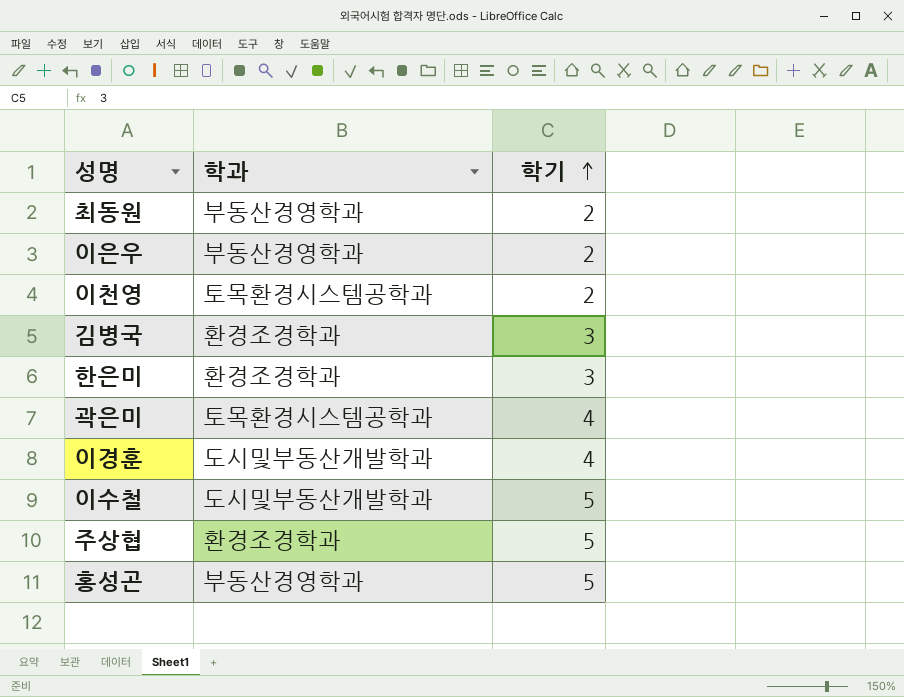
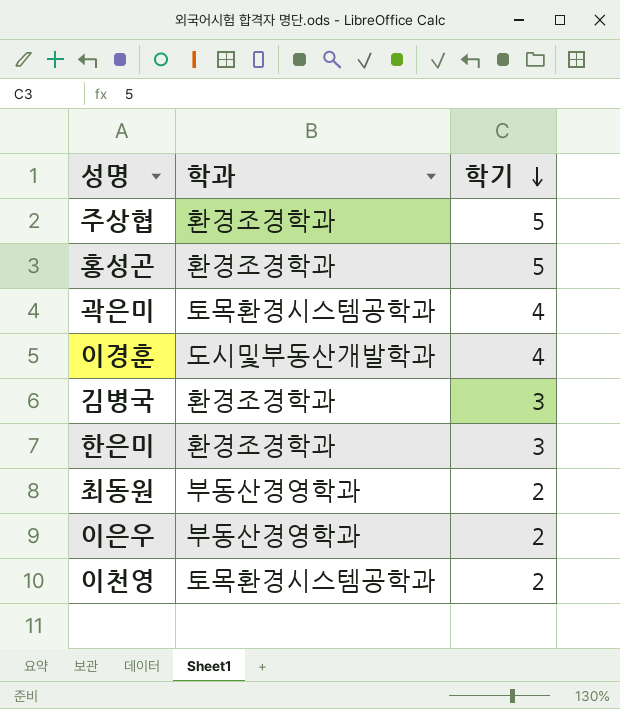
row order: 학기 ascending -> 학기 descending
row 이수철: 도시및부동산개발학과 | 5 -> none
홍성곤 | 학과: 부동산경영학과 -> 환경조경학과

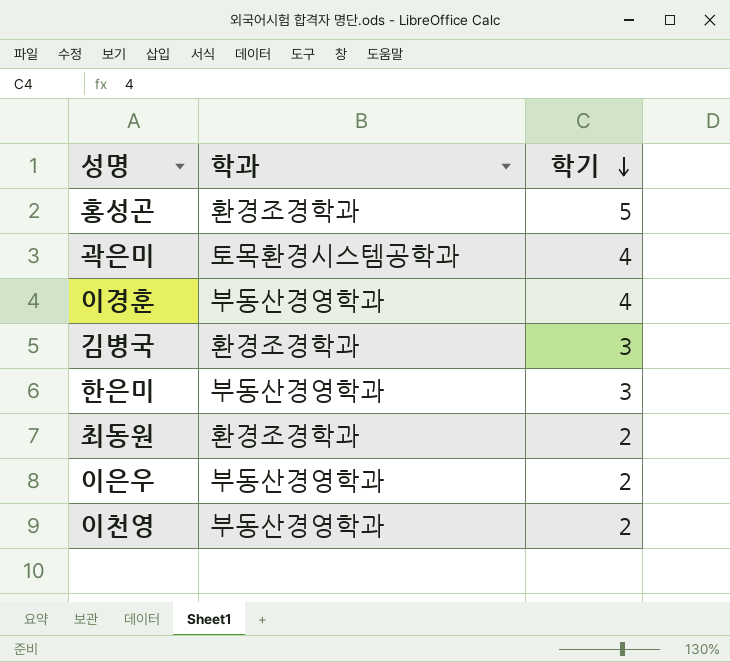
row 주상협: 환경조경학과 | 5 -> none
이경훈 | 학과: 도시및부동산개발학과 -> 부동산경영학과
한은미 | 학과: 환경조경학과 -> 부동산경영학과
최동원 | 학과: 부동산경영학과 -> 환경조경학과
이천영 | 학과: 토목환경시스템공학과 -> 부동산경영학과

